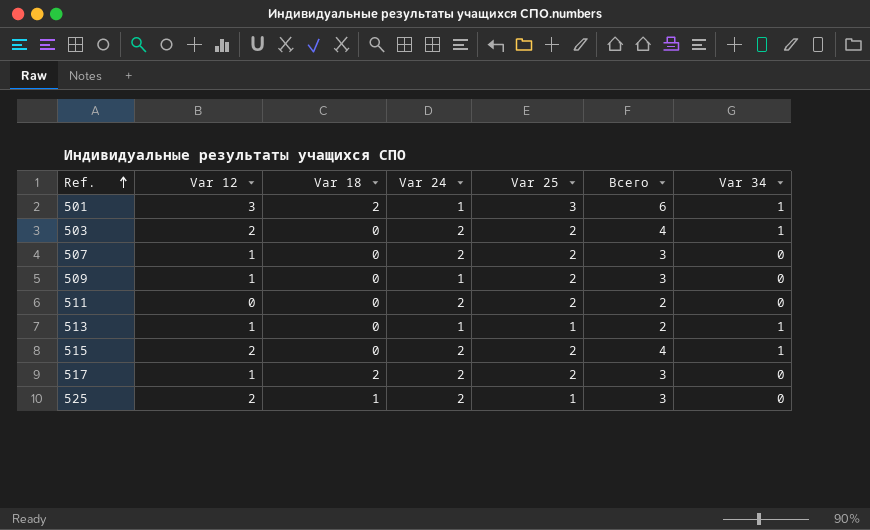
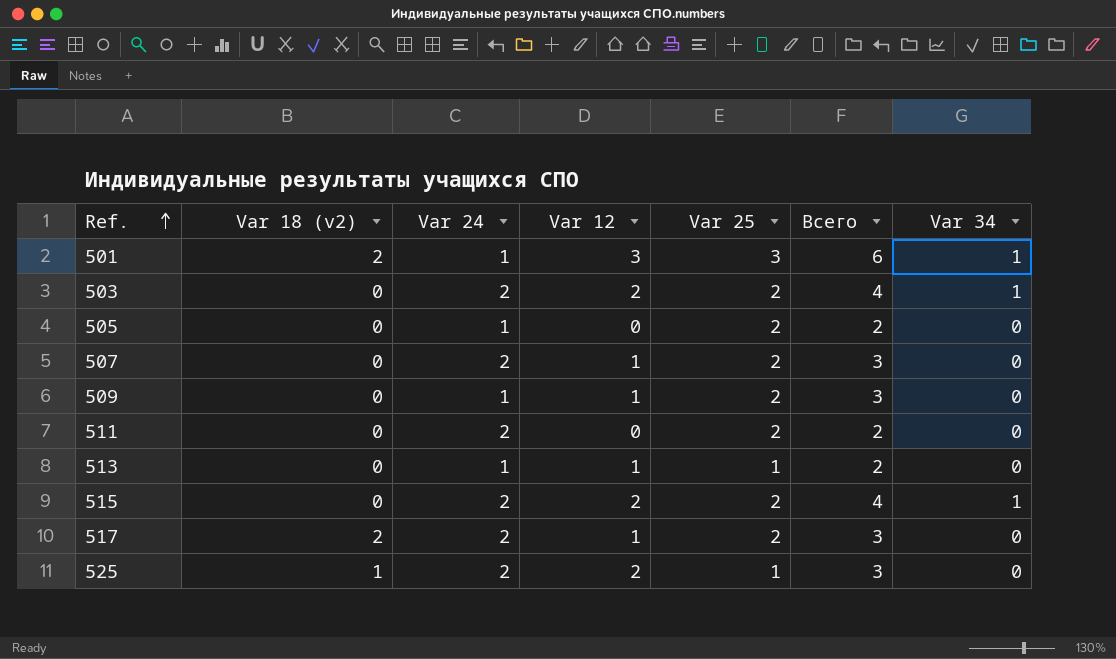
column name: Var 18 -> Var 18 (v2)
column Var 12 | position: 2 -> 4
row 505: none -> 0 | 1 | 0 | 2 | 2 | 0
513 | Var 34: 1 -> 0

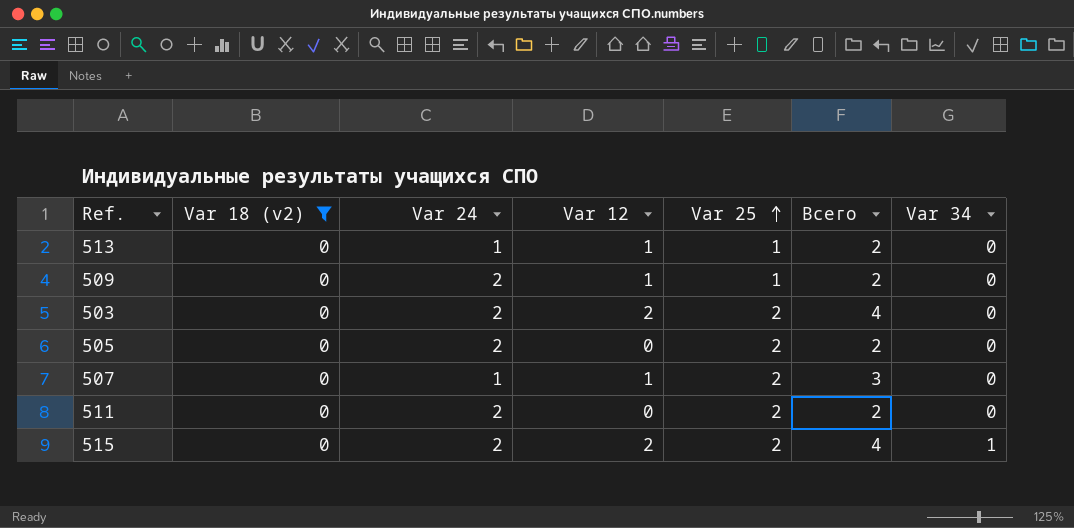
filter: none -> Var 18 (v2) = 0
row order: Ref. ascending -> Var 25 ascending
509 | Var 24: 1 -> 2
509 | Var 25: 2 -> 1
509 | Всего: 3 -> 2
503 | Var 34: 1 -> 0
505 | Var 24: 1 -> 2
507 | Var 24: 2 -> 1

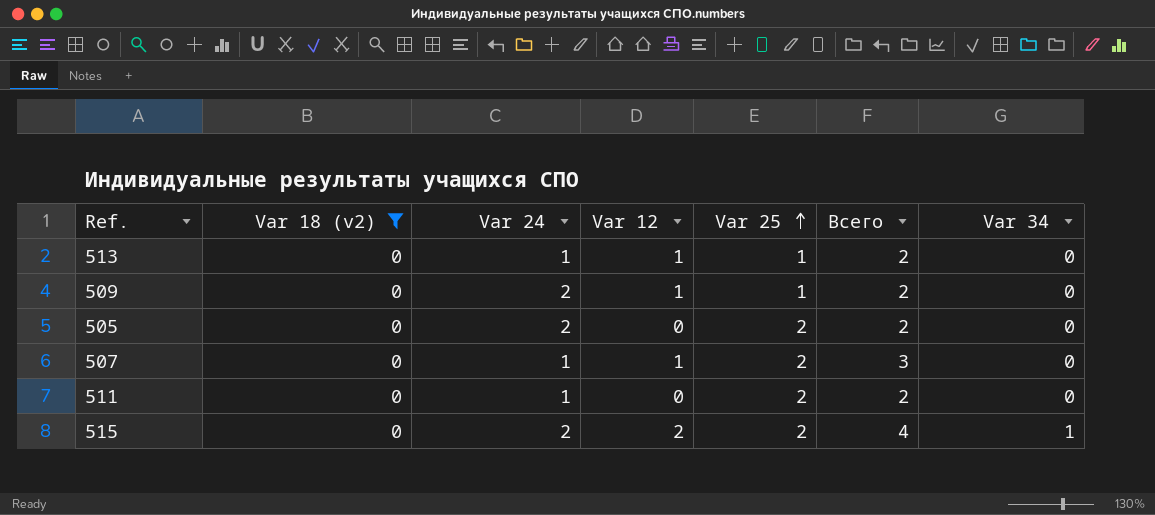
row 503: 0 | 2 | 2 | 2 | 4 | 0 -> none
511 | Var 24: 2 -> 1

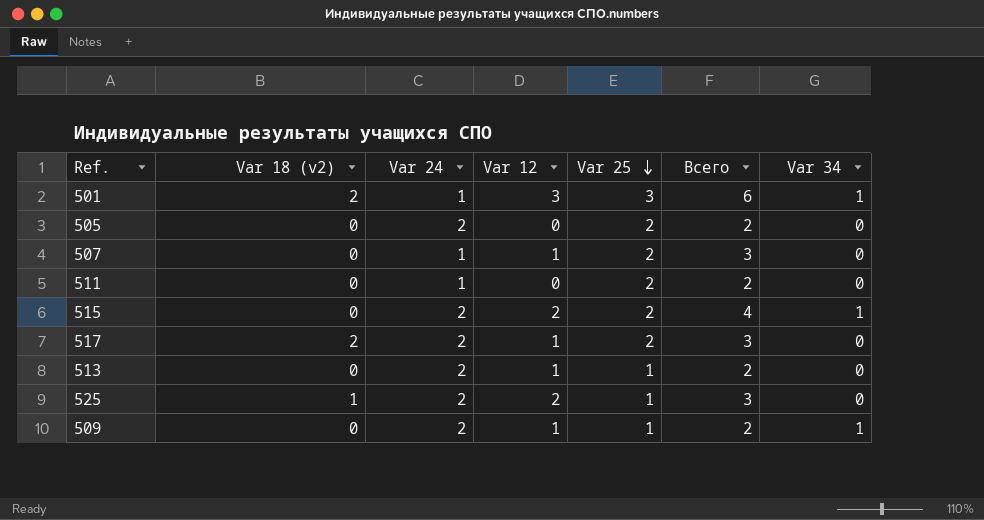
filter: Var 18 (v2) = 0 -> none
row order: Var 25 ascending -> Var 25 descending
513 | Var 24: 1 -> 2
509 | Var 34: 0 -> 1

